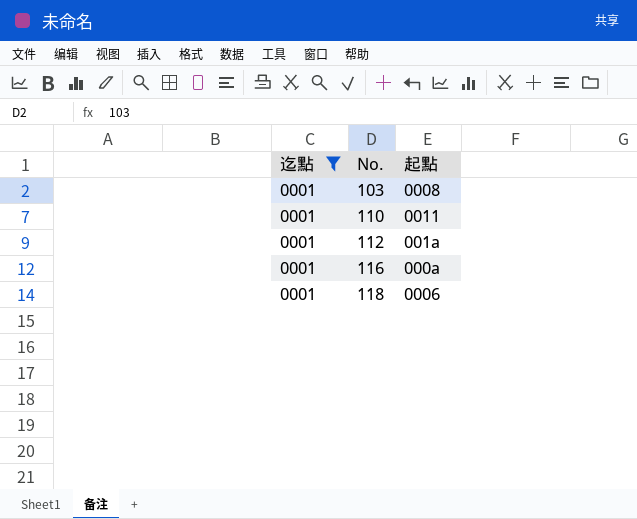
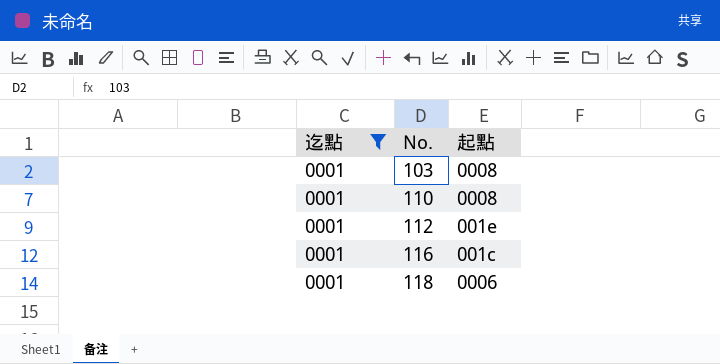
110 | 起點: 0011 -> 0008
112 | 起點: 001a -> 001e
116 | 起點: 000a -> 001c

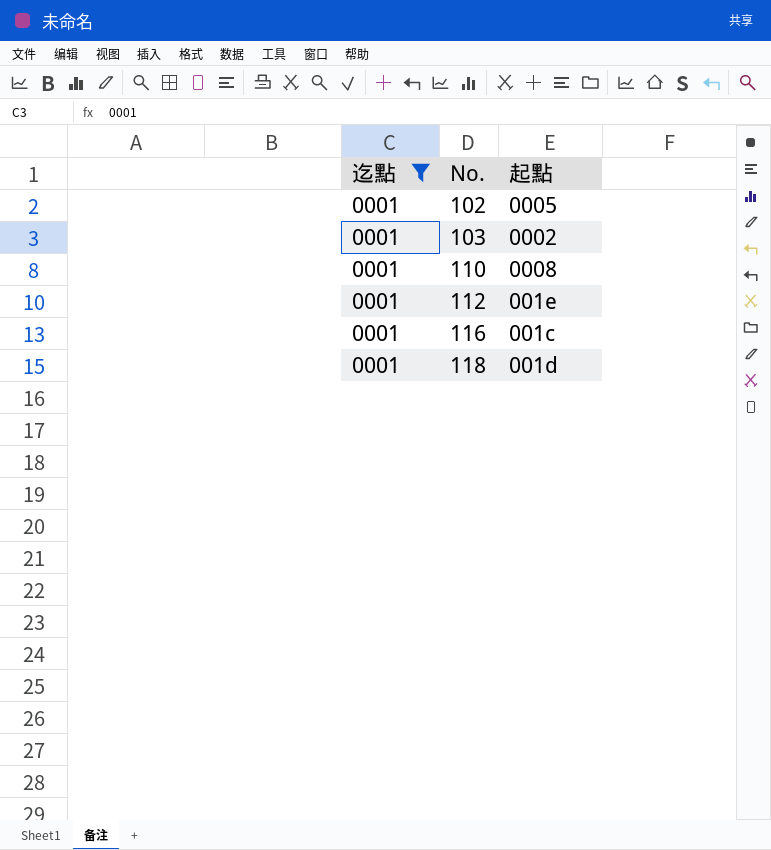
row 102: none -> 0001 | 0005
103 | 起點: 0008 -> 0002
118 | 起點: 0006 -> 001d

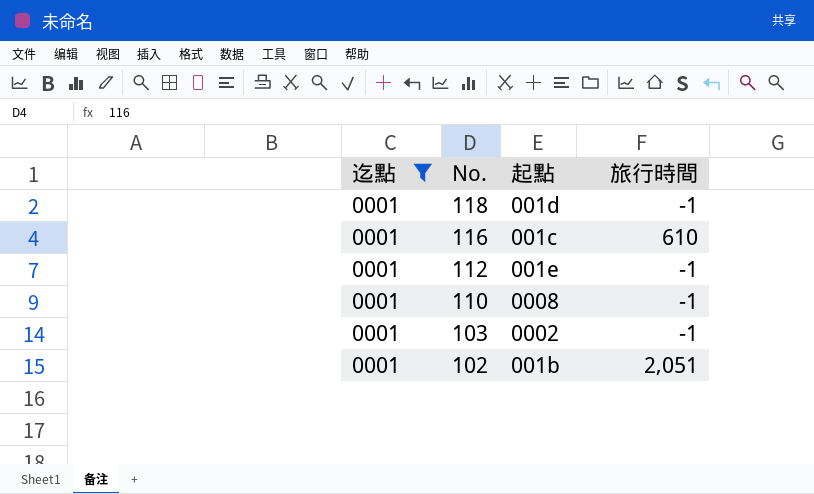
row order: No. ascending -> No. descending
column 旅行時間 | position: none -> 4
102 | 起點: 0005 -> 001b

